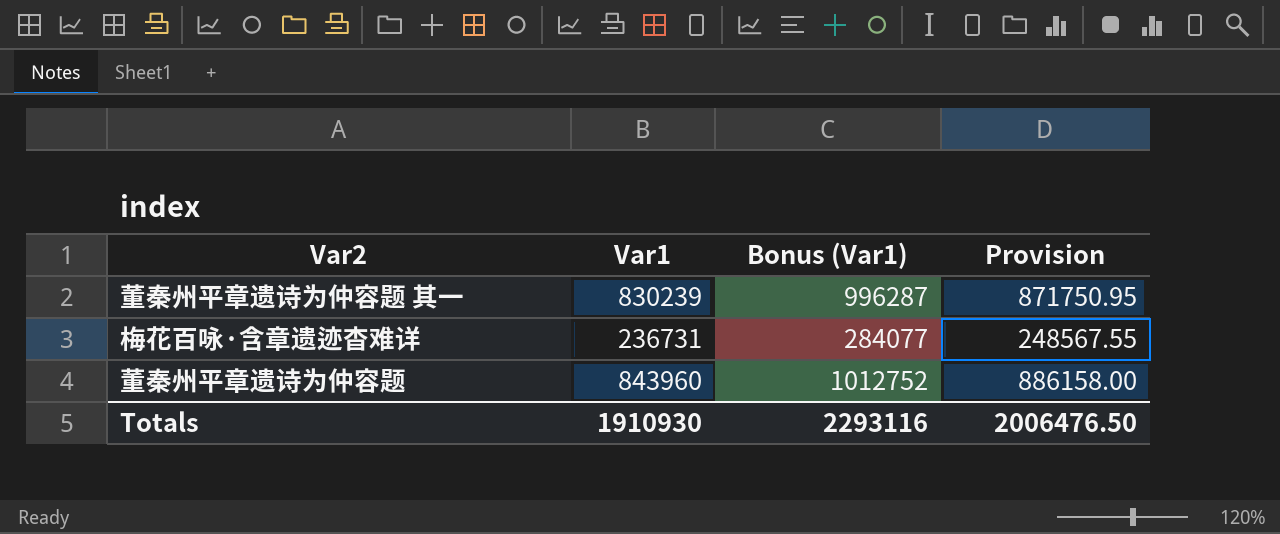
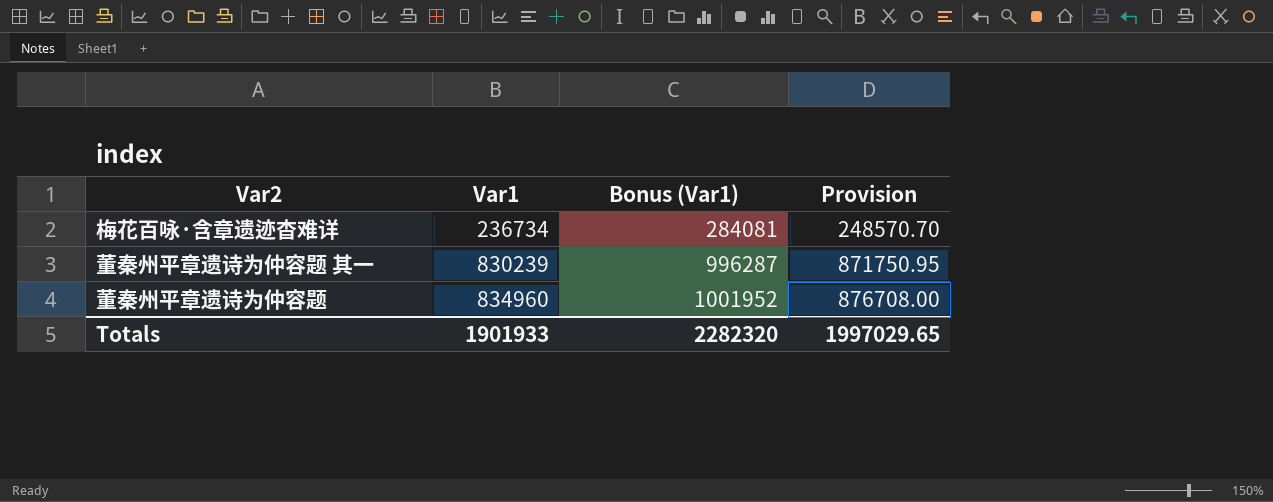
row order: none -> Var1 ascending
梅花百咏·含章遗迹杳难详 | Var1: 236731 -> 236734
梅花百咏·含章遗迹杳难详 | Bonus (Var1): 284077 -> 284081
梅花百咏·含章遗迹杳难详 | Provision: 248567.55 -> 248570.70
董秦州平章遗诗为仲容题 | Var1: 843960 -> 834960
董秦州平章遗诗为仲容题 | Bonus (Var1): 1012752 -> 1001952
董秦州平章遗诗为仲容题 | Provision: 886158.00 -> 876708.00
Totals | Var1: 1910930 -> 1901933
Totals | Bonus (Var1): 2293116 -> 2282320
Totals | Provision: 2006476.50 -> 1997029.65

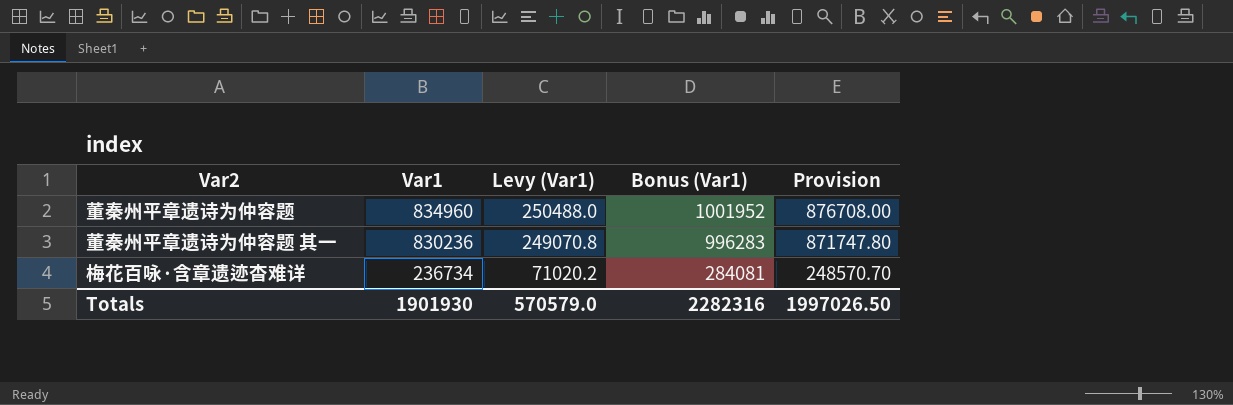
row order: Var1 ascending -> Var1 descending
column Levy (Var1) | formula: none -> [Var1] * 0.3
董秦州平章遗诗为仲容题 其一 | Var1: 830239 -> 830236
董秦州平章遗诗为仲容题 其一 | Bonus (Var1): 996287 -> 996283
董秦州平章遗诗为仲容题 其一 | Provision: 871750.95 -> 871747.80
Totals | Var1: 1901933 -> 1901930
Totals | Bonus (Var1): 2282320 -> 2282316
Totals | Provision: 1997029.65 -> 1997026.50

